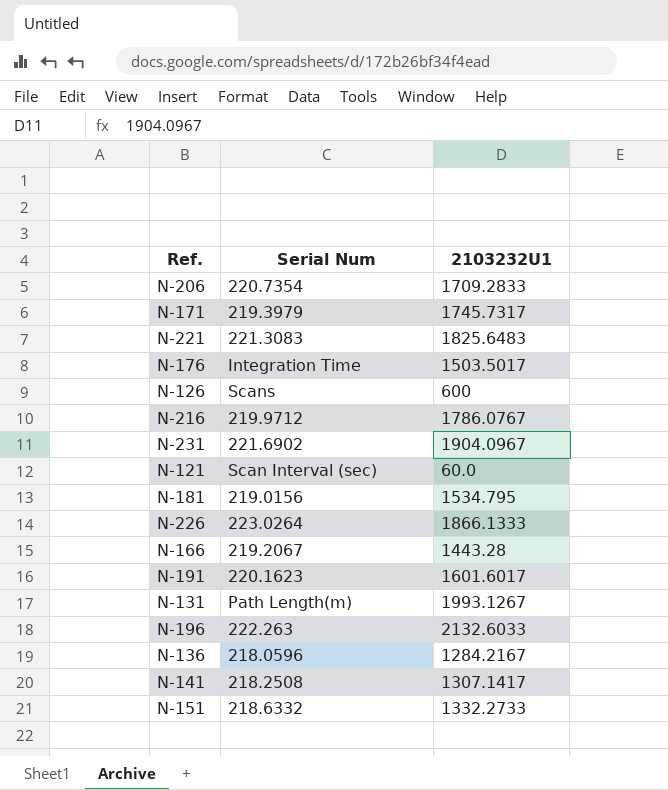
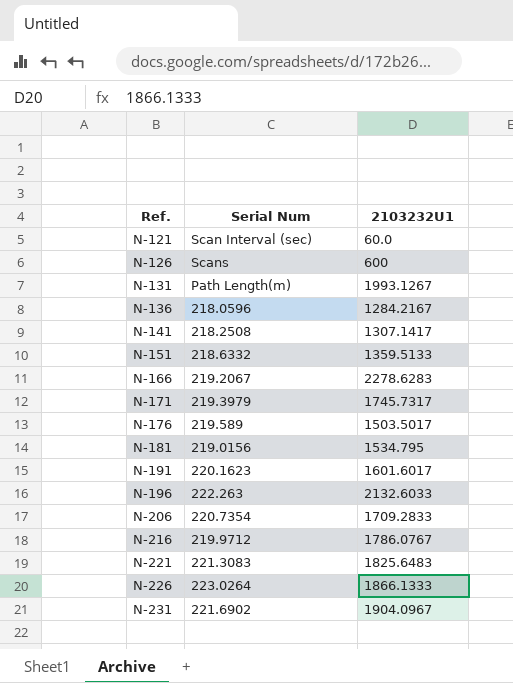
row order: none -> Ref. ascending
N-151 | 2103232U1: 1332.2733 -> 1359.5133
N-166 | 2103232U1: 1443.28 -> 2278.6283
N-176 | Serial Num: Integration Time -> 219.589

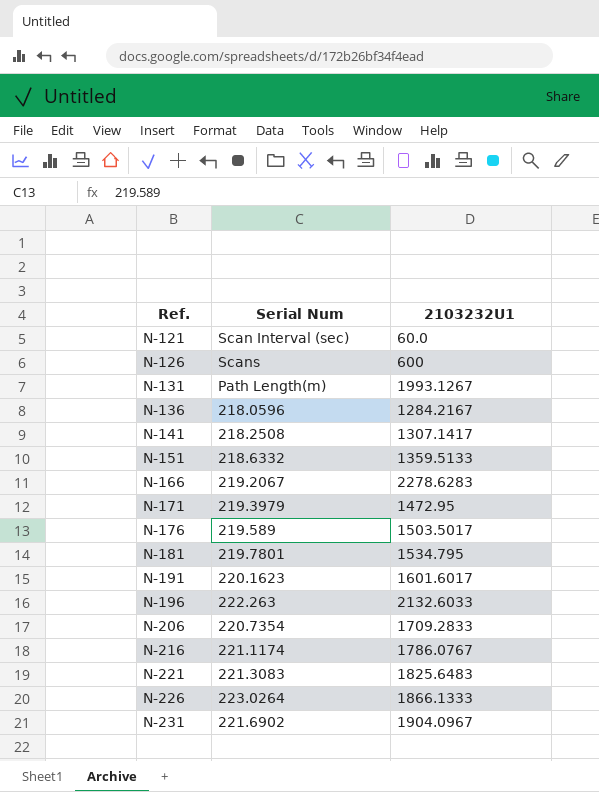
N-171 | 2103232U1: 1745.7317 -> 1472.95
N-181 | Serial Num: 219.0156 -> 219.7801
N-216 | Serial Num: 219.9712 -> 221.1174

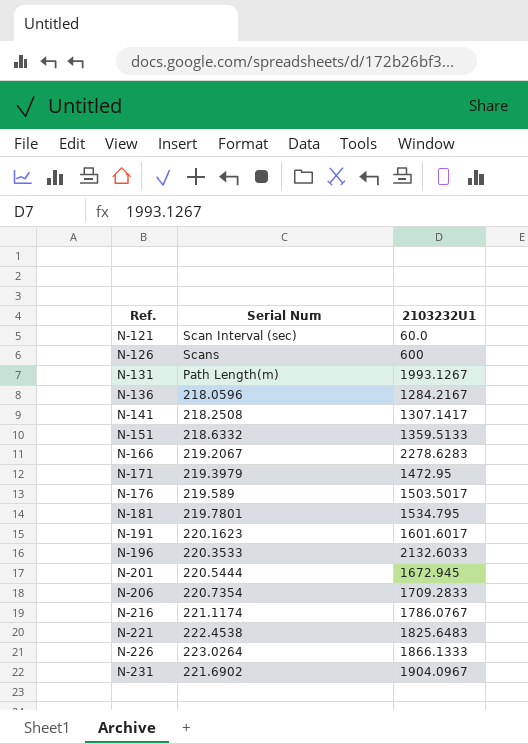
N-196 | Serial Num: 222.263 -> 220.3533
row N-201: none -> 220.5444 | 1672.945
N-221 | Serial Num: 221.3083 -> 222.4538

